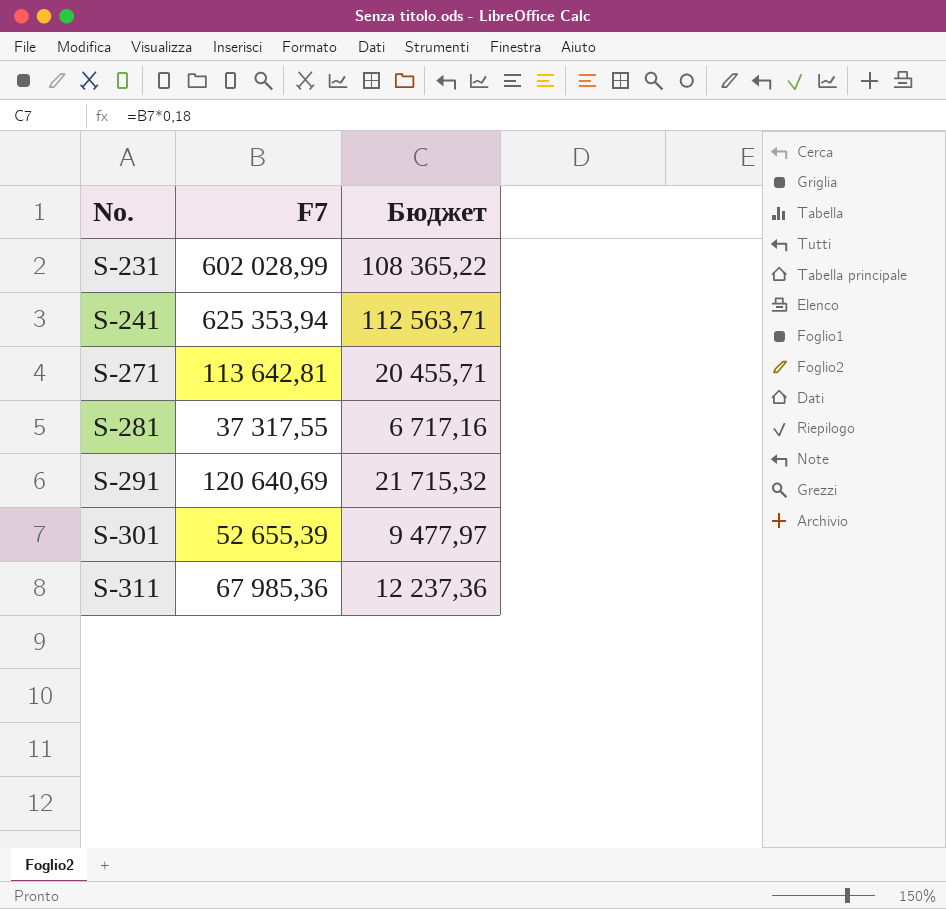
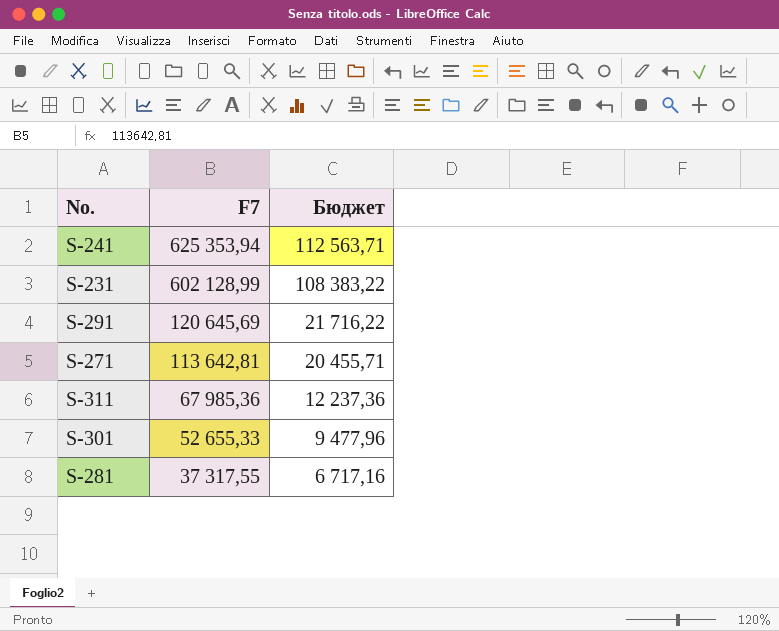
row order: No. ascending -> F7 descending
S-231 | F7: 602 028,99 -> 602 128,99
S-231 | Бюджет: 108 365,22 -> 108 383,22
S-291 | F7: 120 640,69 -> 120 645,69
S-291 | Бюджет: 21 715,32 -> 21 716,22
S-301 | F7: 52 655,39 -> 52 655,33
S-301 | Бюджет: 9 477,97 -> 9 477,96

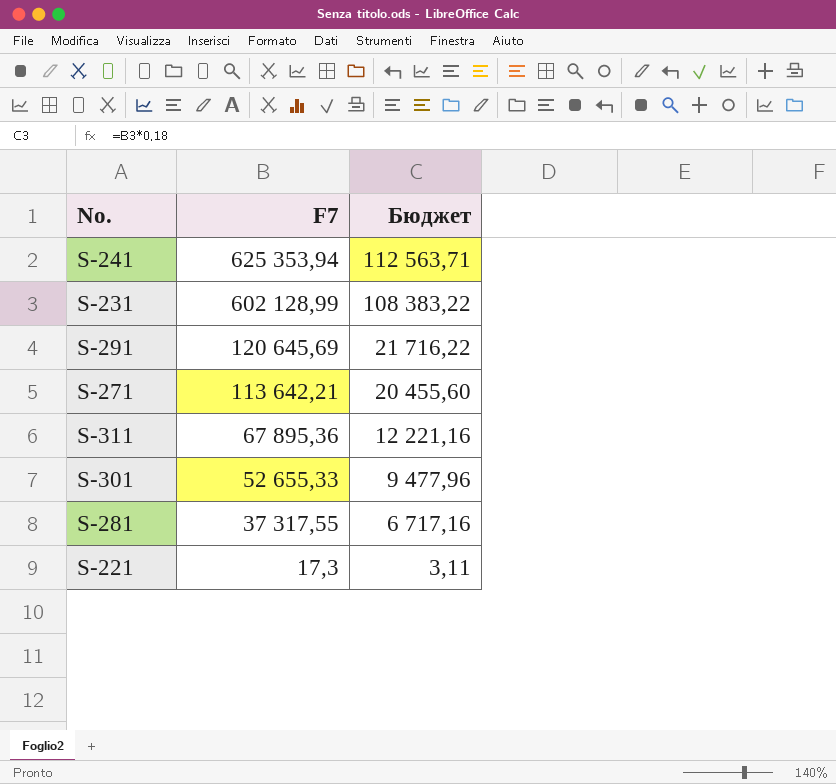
S-271 | F7: 113 642,81 -> 113 642,21
S-271 | Бюджет: 20 455,71 -> 20 455,60
S-311 | F7: 67 985,36 -> 67 895,36
S-311 | Бюджет: 12 237,36 -> 12 221,16
row S-221: none -> 17,3 | 3,11

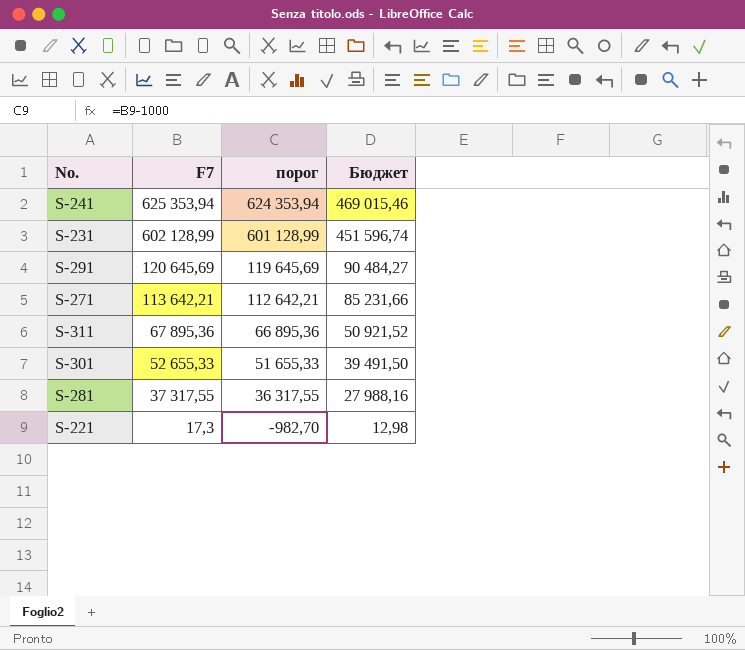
column порог | formula: none -> [F7] - 1000
column Бюджет | formula: [F7] * 0,18 -> [F7] * 0,75

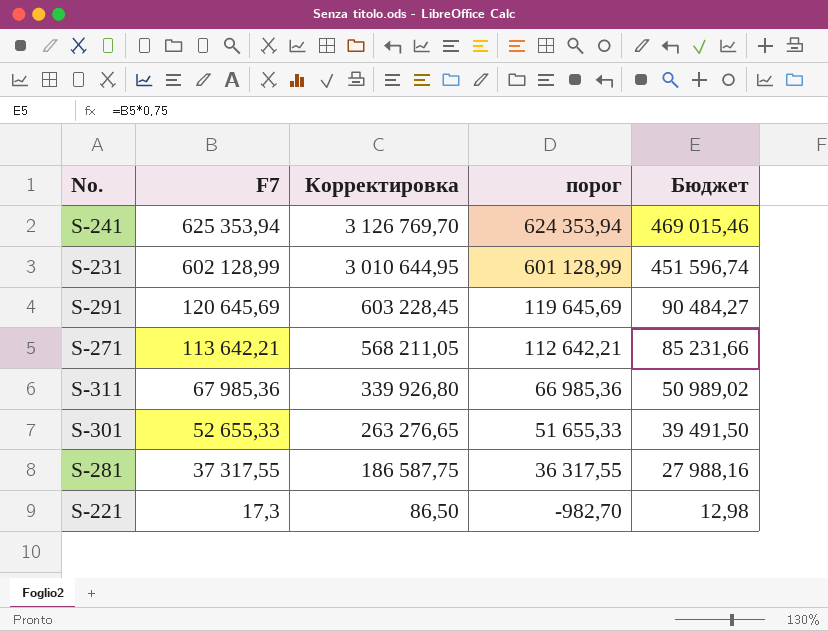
column Корректировка | formula: none -> [F7] * 5
S-311 | F7: 67 895,36 -> 67 985,36
S-311 | порог: 66 895,36 -> 66 985,36
S-311 | Бюджет: 50 921,52 -> 50 989,02

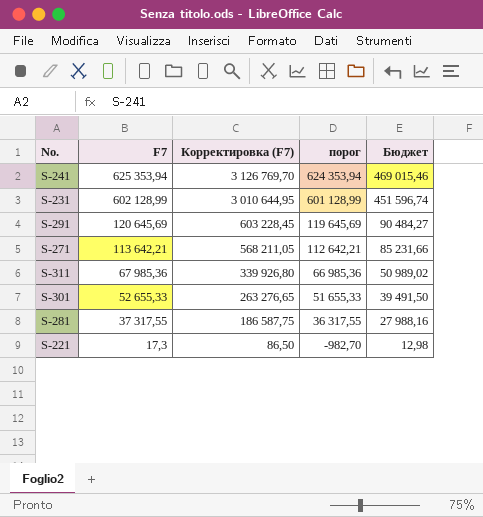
column name: Корректировка -> Корректировка (F7)

